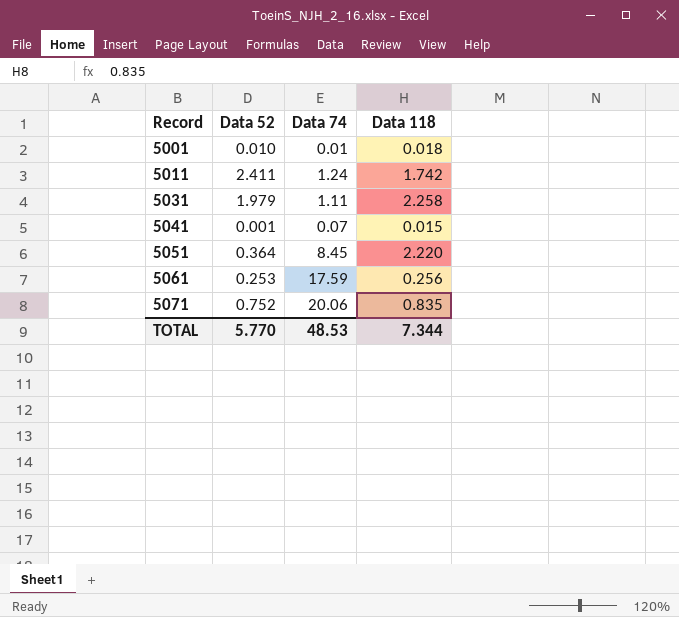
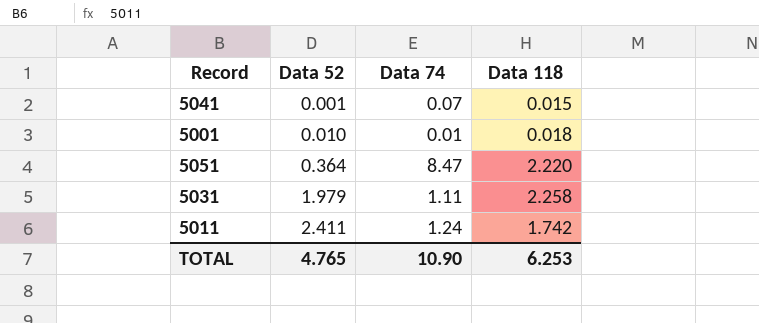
row order: Record ascending -> Data 52 ascending
row 5061: 0.253 | 17.59 | 0.256 -> none
row 5071: 0.752 | 20.06 | 0.835 -> none
5051 | Data 74: 8.45 -> 8.47
TOTAL | Data 52: 5.770 -> 4.765
TOTAL | Data 74: 48.53 -> 10.90
TOTAL | Data 118: 7.344 -> 6.253

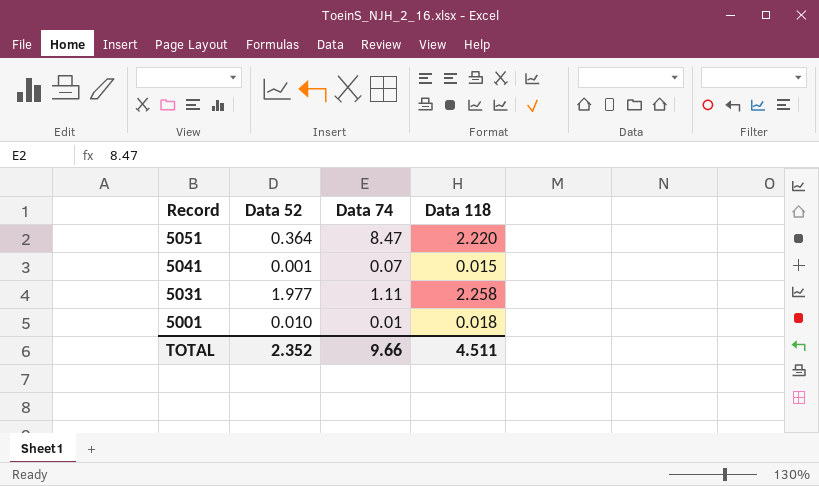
row order: Data 52 ascending -> Record descending
row 5011: 2.411 | 1.24 | 1.742 -> none
5031 | Data 52: 1.979 -> 1.977
TOTAL | Data 52: 4.765 -> 2.352
TOTAL | Data 74: 10.90 -> 9.66
TOTAL | Data 118: 6.253 -> 4.511

